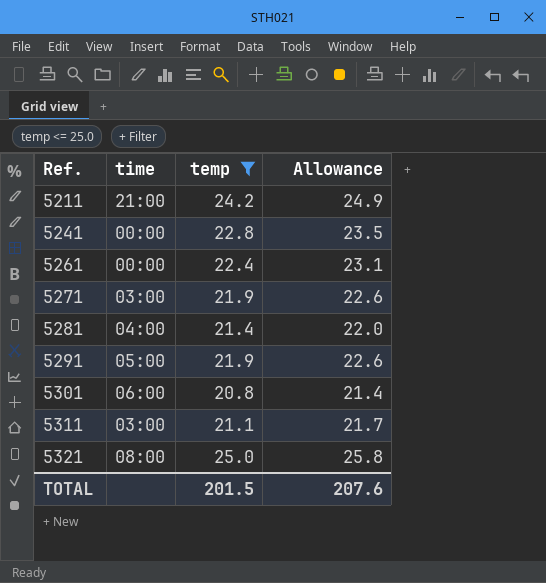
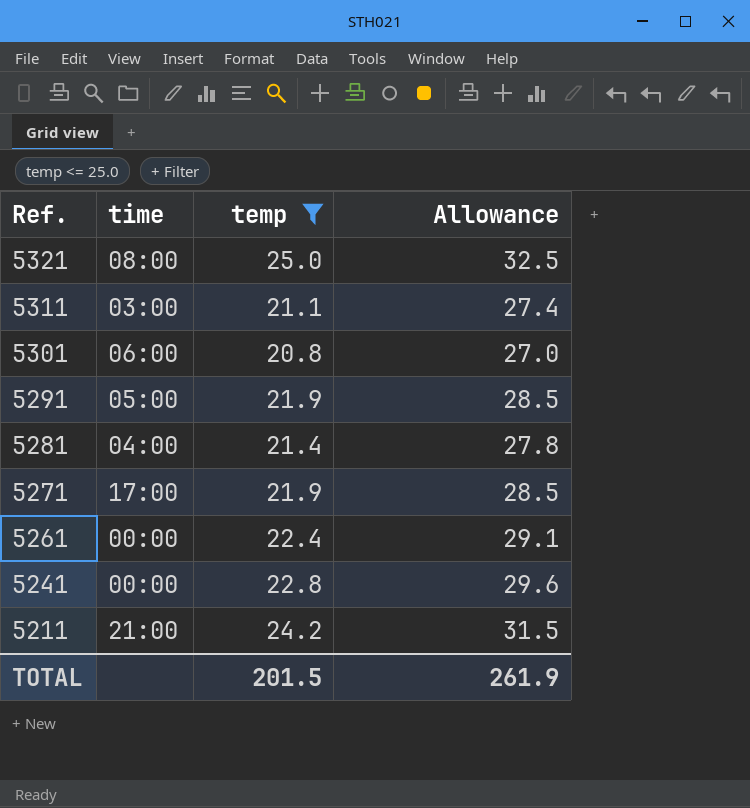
row order: Ref. ascending -> Ref. descending
column Allowance | formula: [temp] * 1.03 -> [temp] * 1.3
5271 | time: 03:00 -> 17:00
TOTAL | Allowance: 207.6 -> 261.9

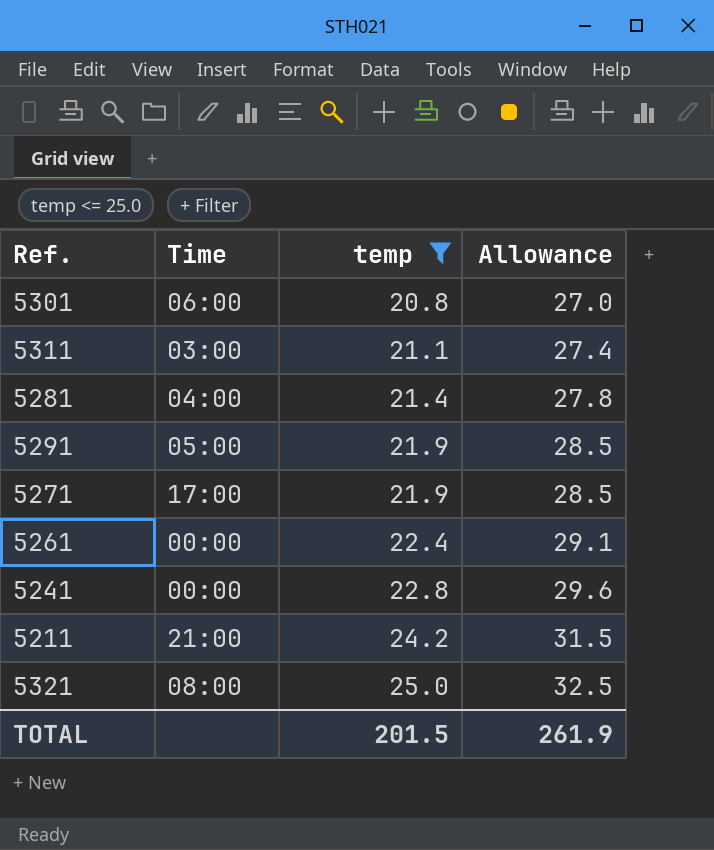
row order: Ref. descending -> temp ascending
column name: time -> Time

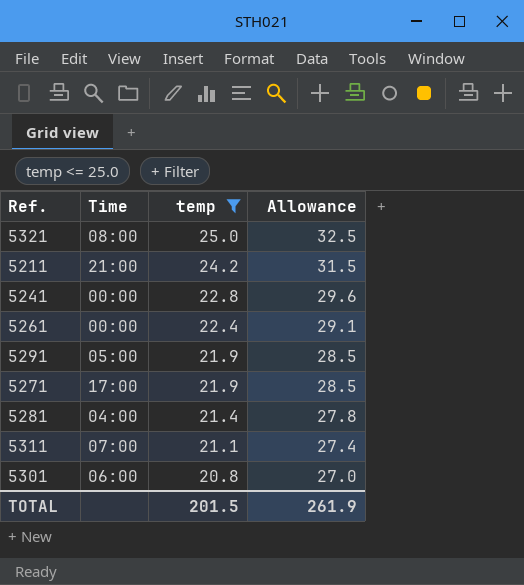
row order: temp ascending -> temp descending
5311 | Time: 03:00 -> 07:00

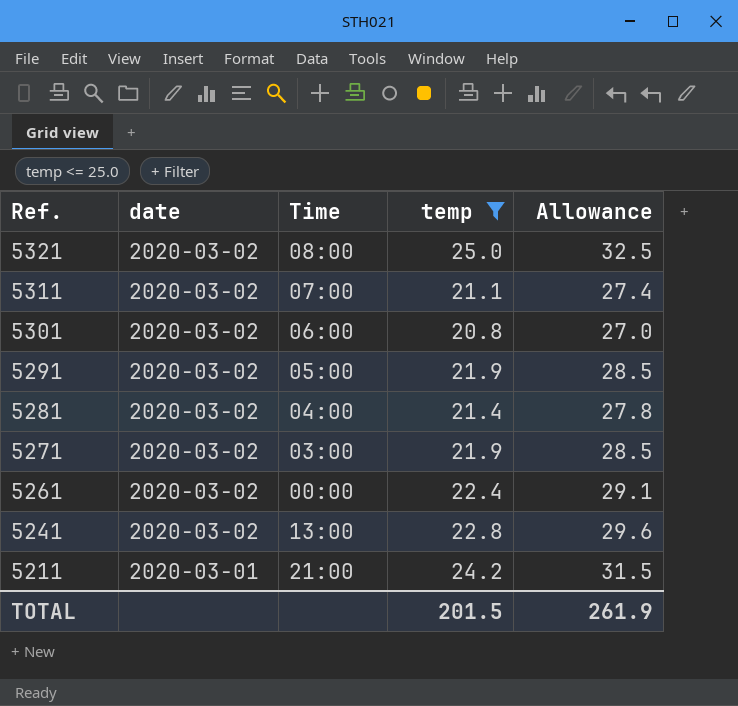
row order: temp descending -> Ref. descending
column date | position: none -> 2
5271 | Time: 17:00 -> 03:00
5241 | Time: 00:00 -> 13:00

